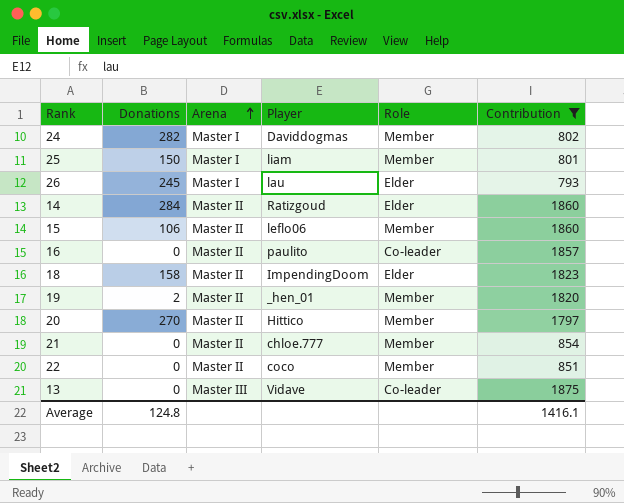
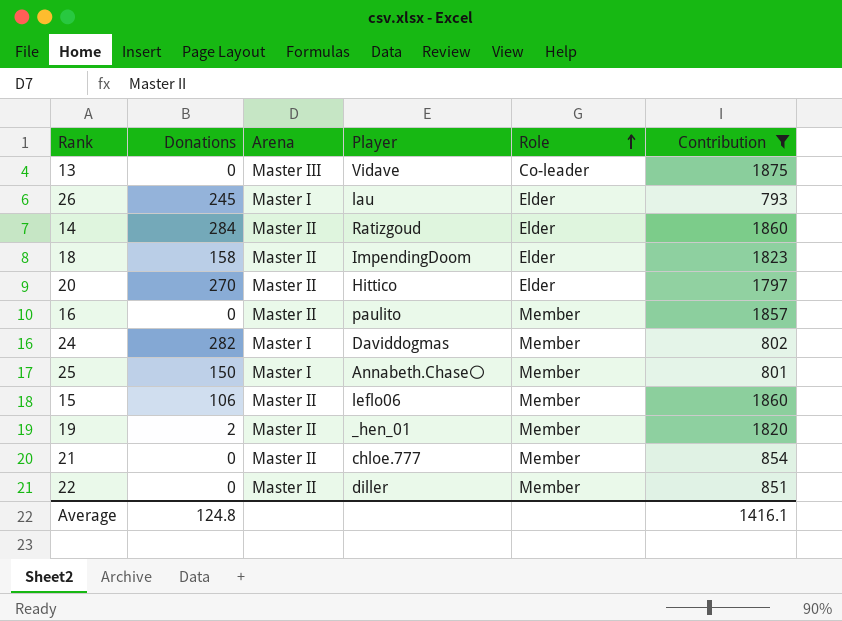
row order: Arena ascending -> Role ascending
20 | Role: Member -> Elder
16 | Role: Co-leader -> Member
25 | Player: liam -> Annabeth.Chase〇
22 | Player: coco -> diller

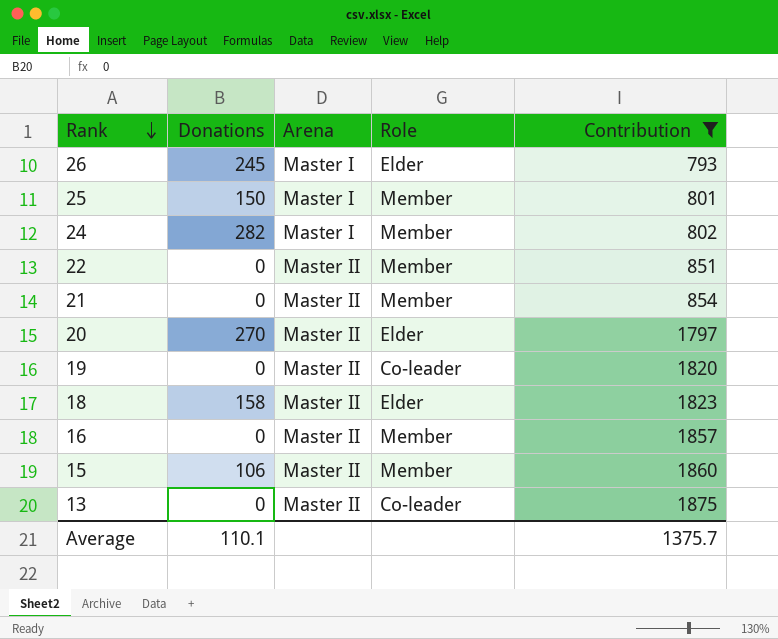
row order: Role ascending -> Rank descending
column Player | position: 4 -> none
row 14: 284 | Master II | Ratizgoud | Elder | 1860 -> none
19 | Donations: 2 -> 0
19 | Role: Member -> Co-leader
13 | Arena: Master III -> Master II
Average | Donations: 124.8 -> 110.1
Average | Contribution: 1416.1 -> 1375.7

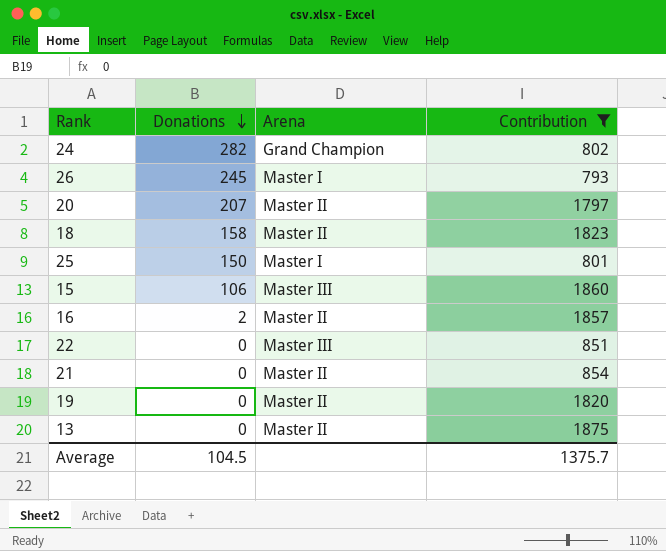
row order: Rank descending -> Donations descending
column Role | position: 4 -> none
24 | Arena: Master I -> Grand Champion
20 | Donations: 270 -> 207
15 | Arena: Master II -> Master III
16 | Donations: 0 -> 2
22 | Arena: Master II -> Master III
Average | Donations: 110.1 -> 104.5

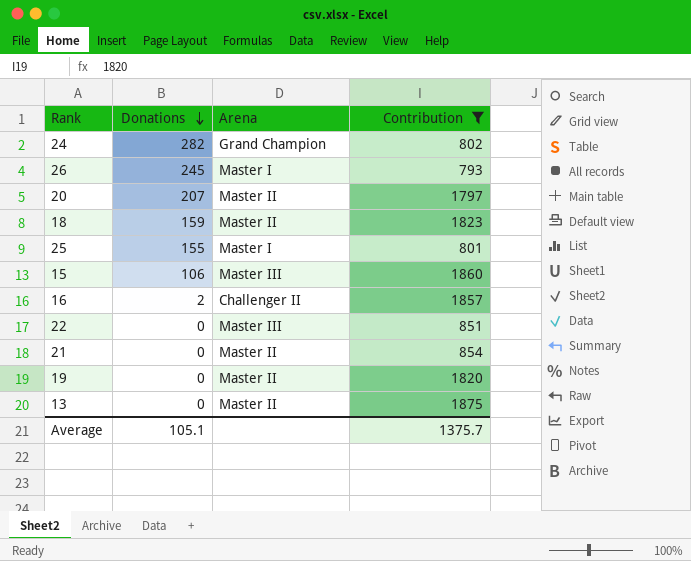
18 | Donations: 158 -> 159
25 | Donations: 150 -> 155
16 | Arena: Master II -> Challenger II
Average | Donations: 104.5 -> 105.1

